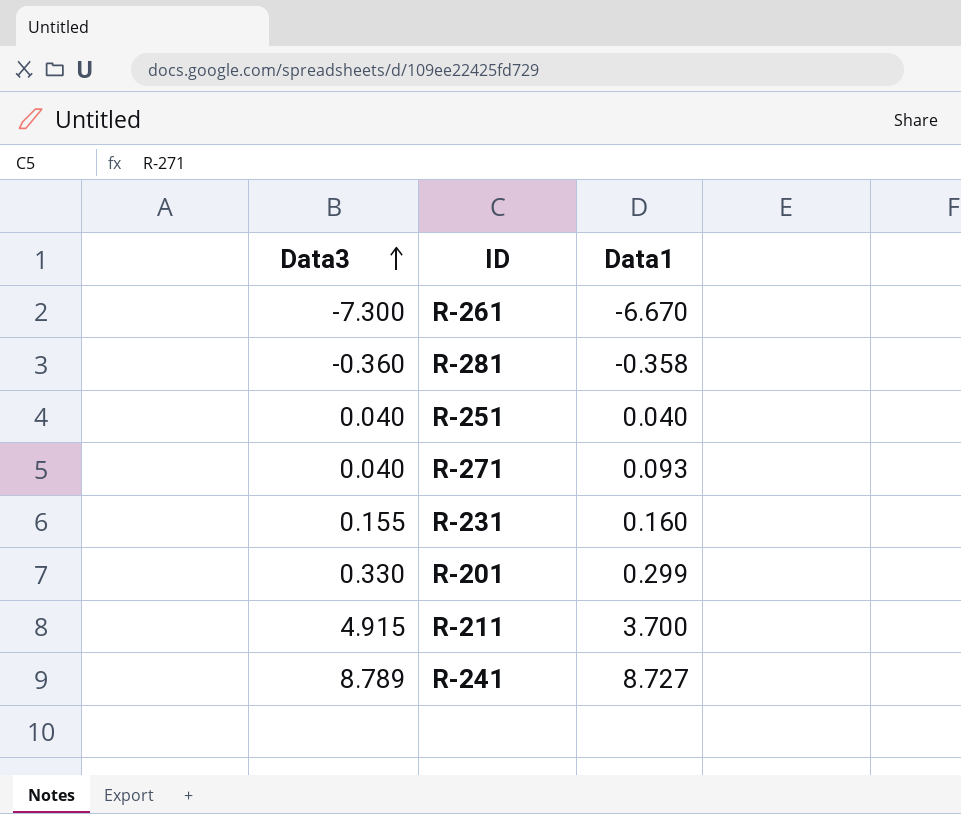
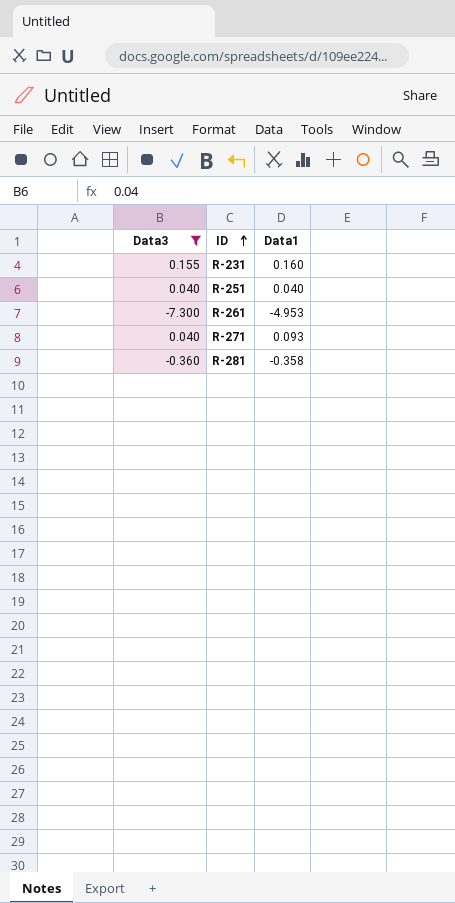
filter: none -> Data3 <= 0.155
row order: Data3 ascending -> ID ascending
R-261 | Data1: -6.670 -> -4.953

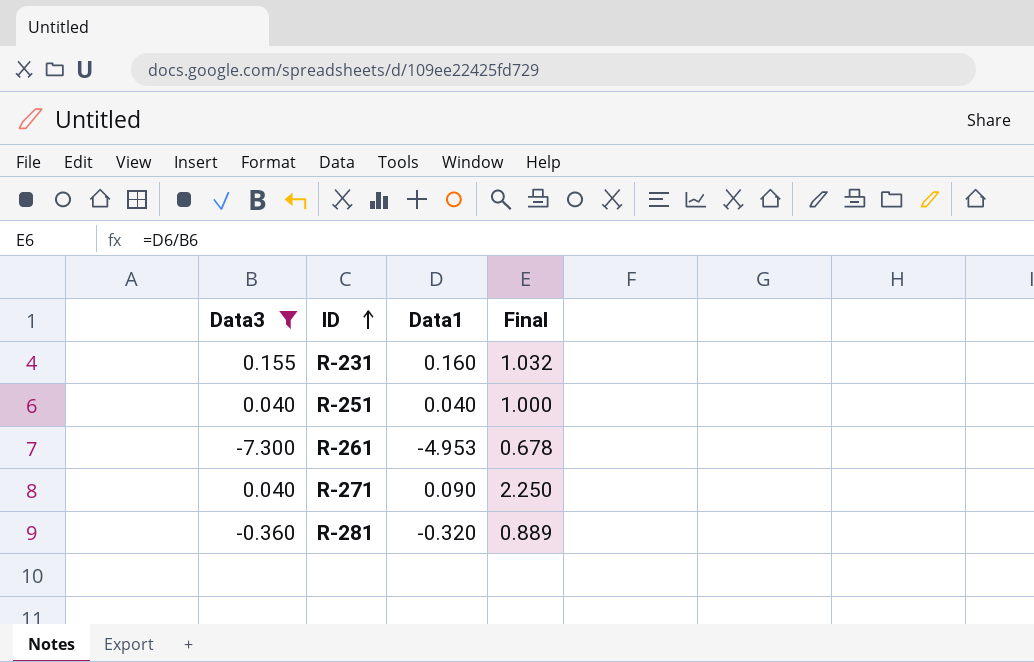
column Final | formula: none -> [Data1] / [Data3]
R-271 | Data1: 0.093 -> 0.090
R-281 | Data1: -0.358 -> -0.320

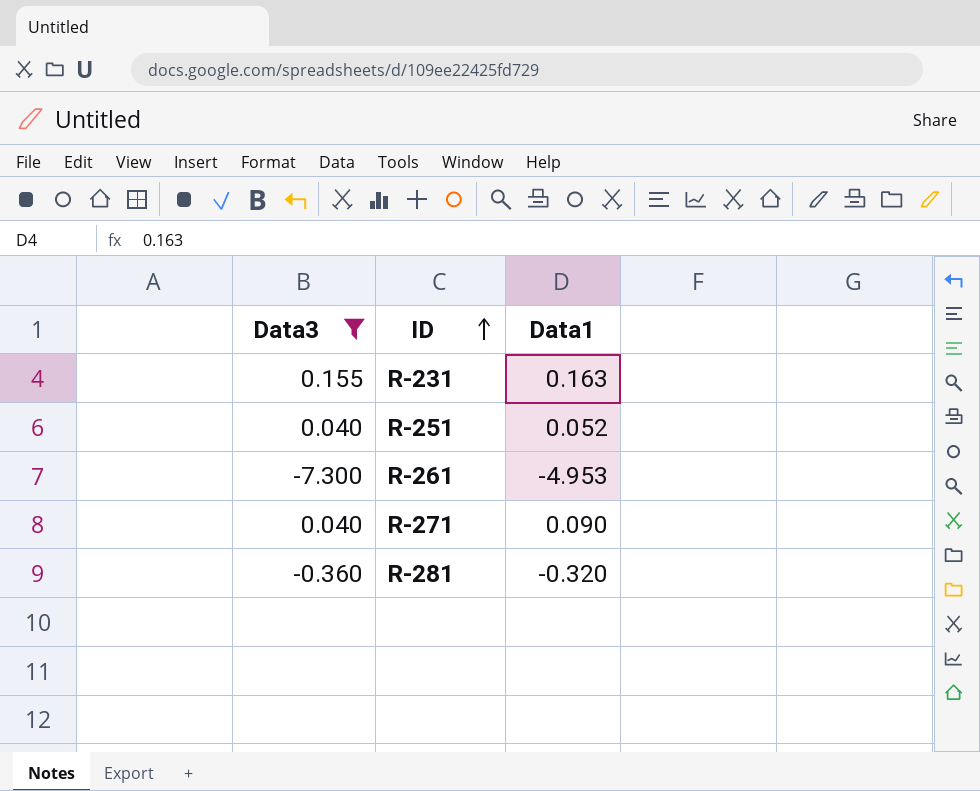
column Final | formula: [Data1] / [Data3] -> none
R-231 | Data1: 0.160 -> 0.163
R-251 | Data1: 0.040 -> 0.052

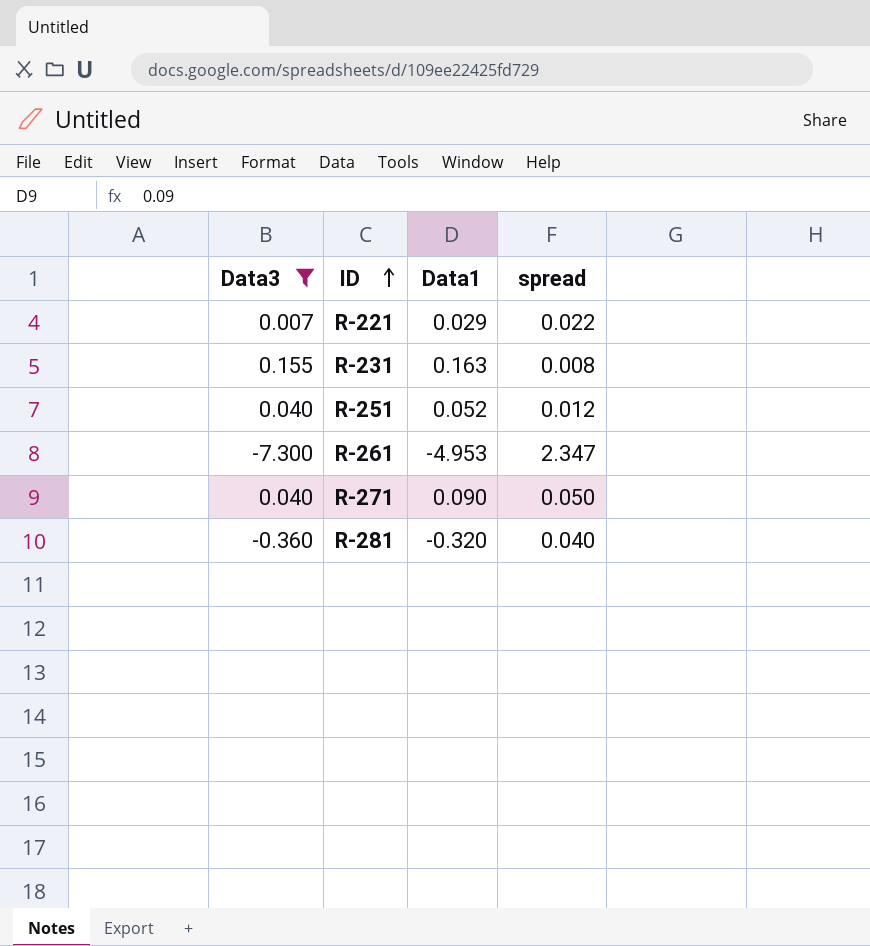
column spread | formula: none -> [Data1] - [Data3]
row R-221: none -> 0.007 | 0.029 | 0.022

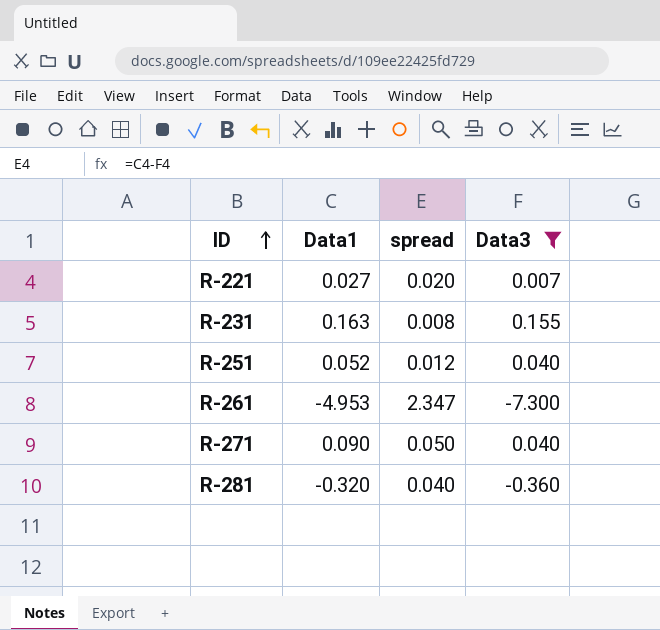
column Data3 | position: 1 -> 4
R-221 | Data1: 0.029 -> 0.027
R-221 | spread: 0.022 -> 0.020

